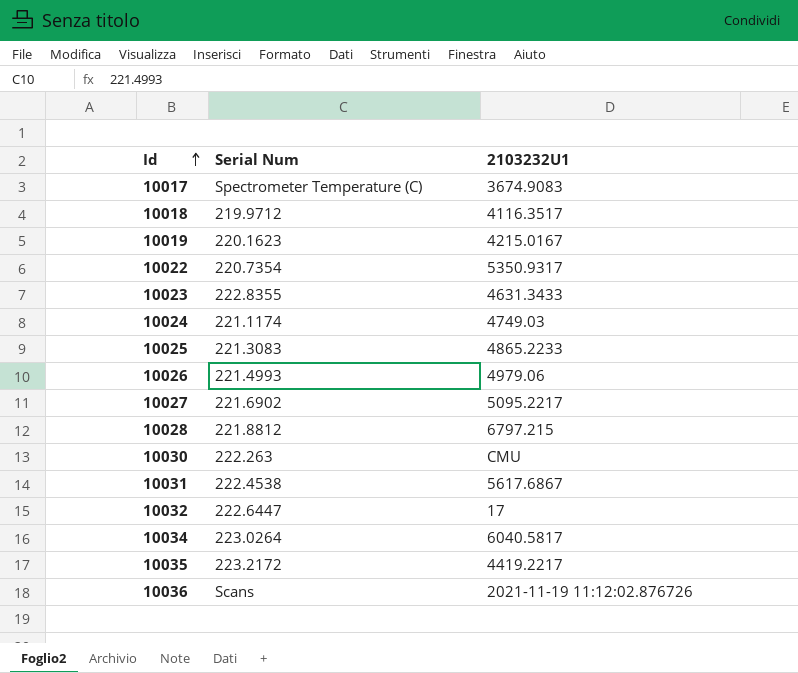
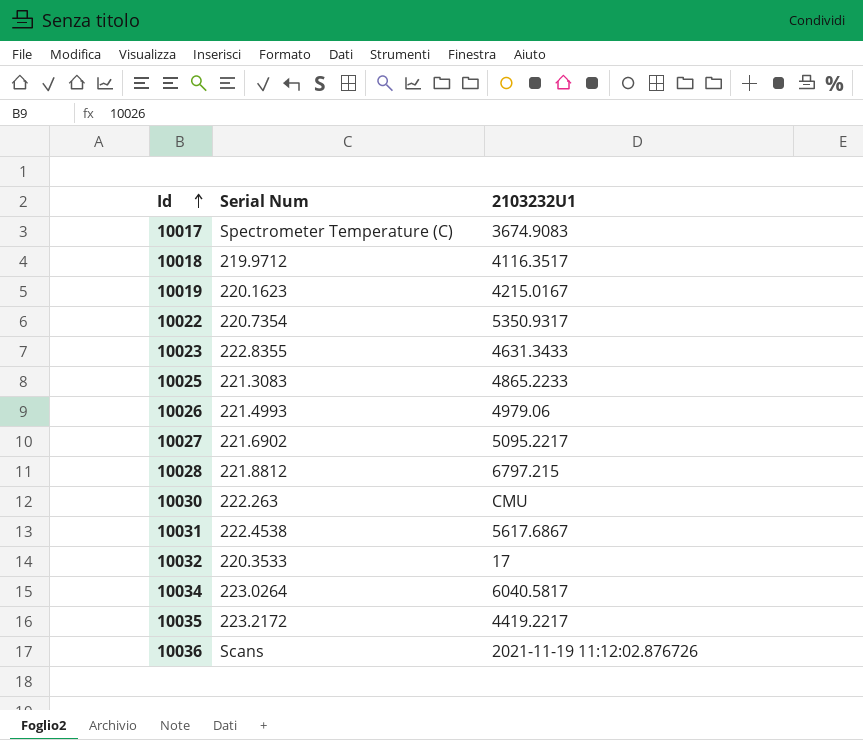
row 10024: 221.1174 | 4749.03 -> none
10032 | Serial Num: 222.6447 -> 220.3533

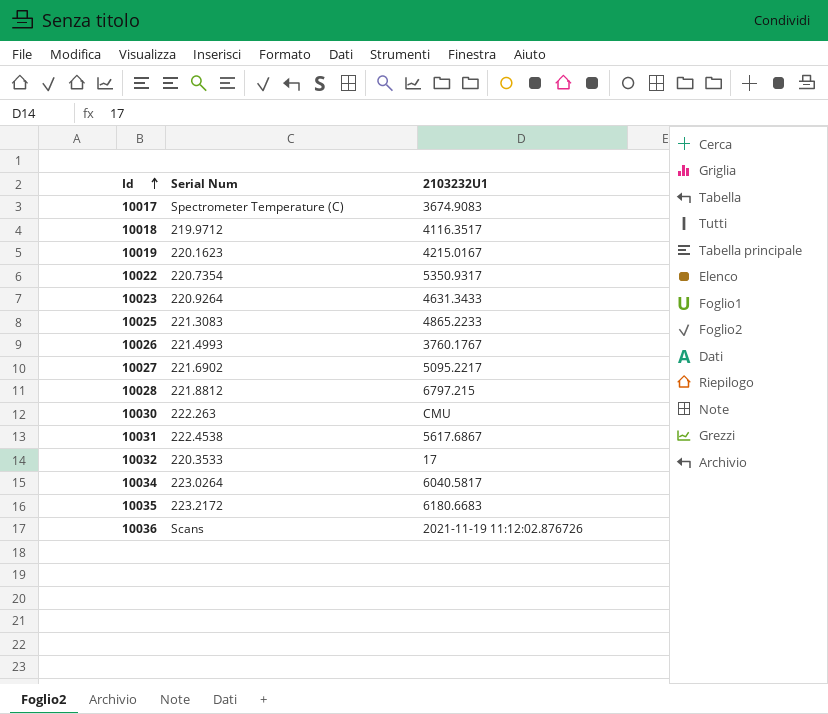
10023 | Serial Num: 222.8355 -> 220.9264
10026 | 2103232U1: 4979.06 -> 3760.1767
10035 | 2103232U1: 4419.2217 -> 6180.6683

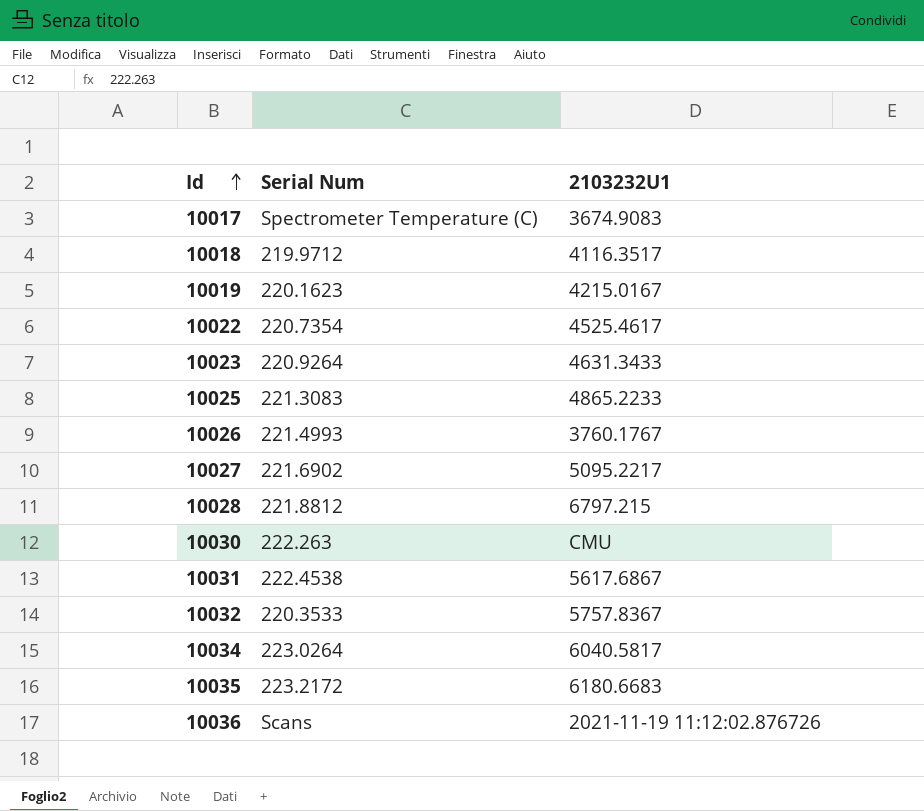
10022 | 2103232U1: 5350.9317 -> 4525.4617
10032 | 2103232U1: 17 -> 5757.8367

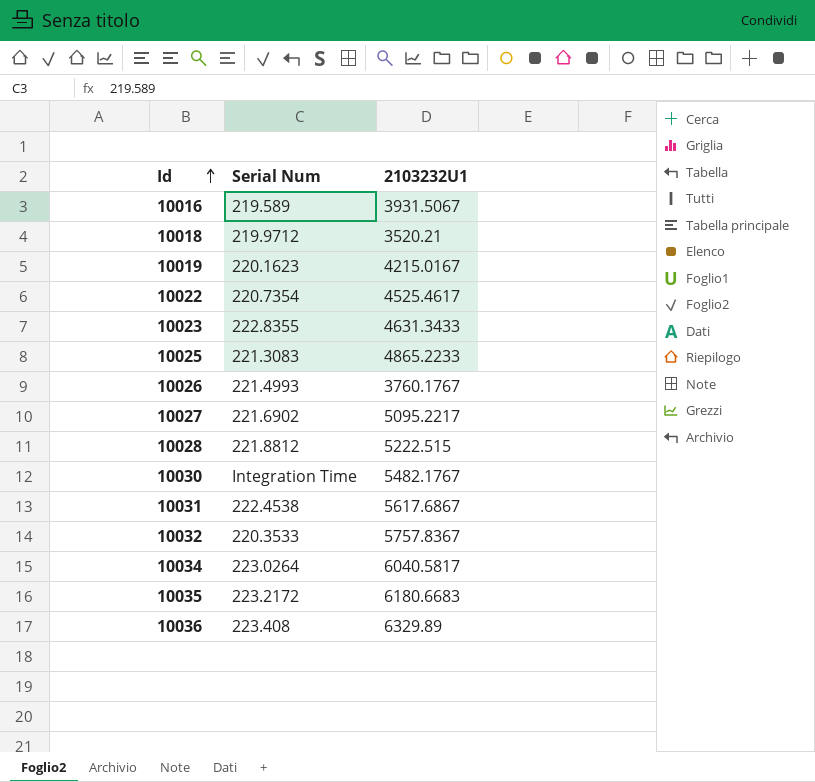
row 10017: Spectrometer Temperature (C) | 3674.9083 -> none
row 10016: none -> 219.589 | 3931.5067
10018 | 2103232U1: 4116.3517 -> 3520.21
10023 | Serial Num: 220.9264 -> 222.8355
10028 | 2103232U1: 6797.215 -> 5222.515
10030 | Serial Num: 222.263 -> Integration Time
10030 | 2103232U1: CMU -> 5482.1767
10036 | Serial Num: Scans -> 223.408
10036 | 2103232U1: 2021-11-19 11:12:02.876726 -> 6329.89

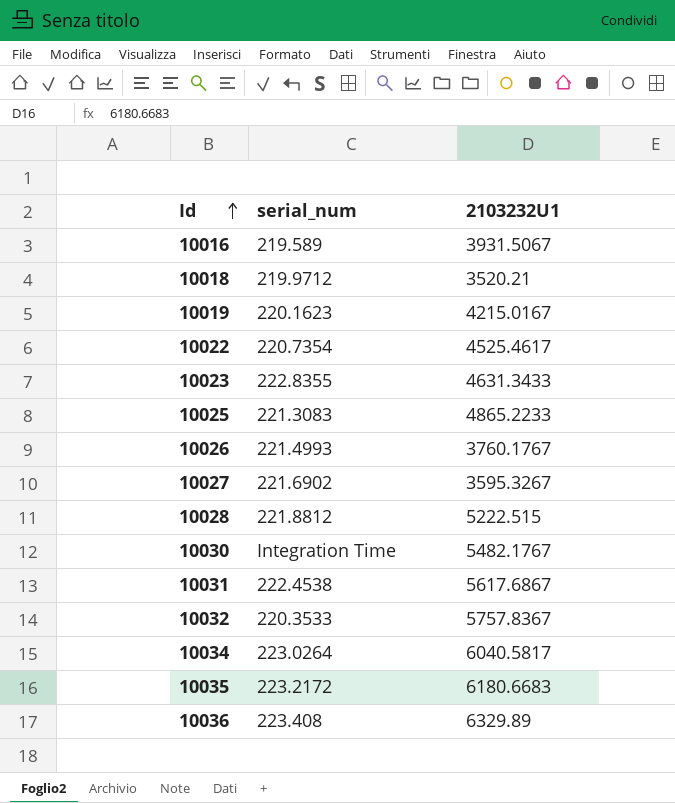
column name: Serial Num -> serial_num
10027 | 2103232U1: 5095.2217 -> 3595.3267

